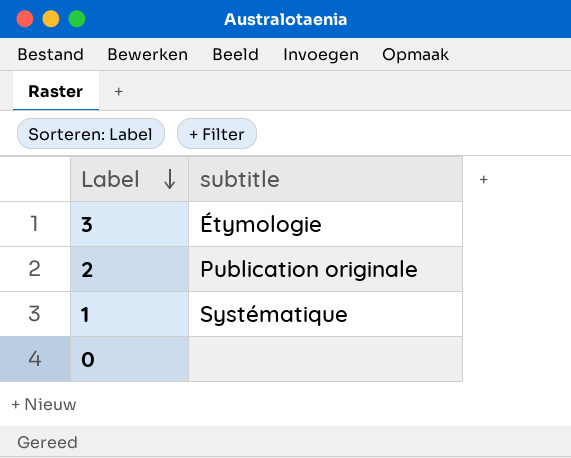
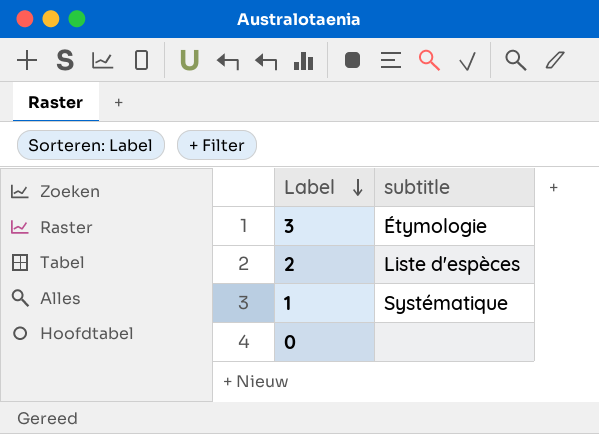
2 | subtitle: Publication originale -> Liste d'espèces

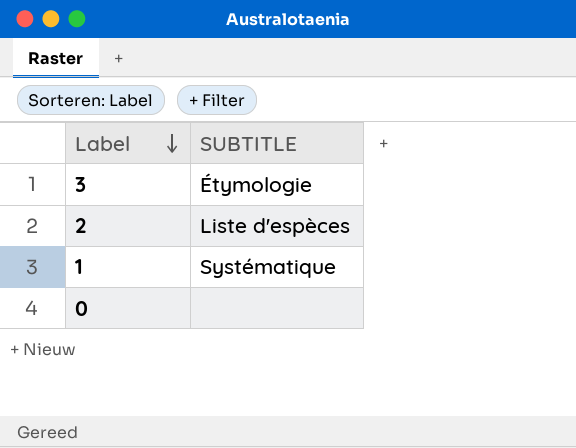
column name: subtitle -> SUBTITLE

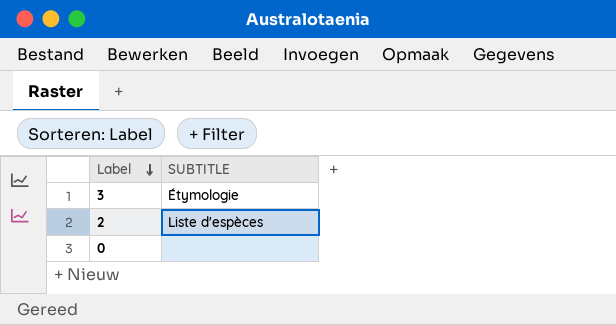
row 1: Systématique -> none

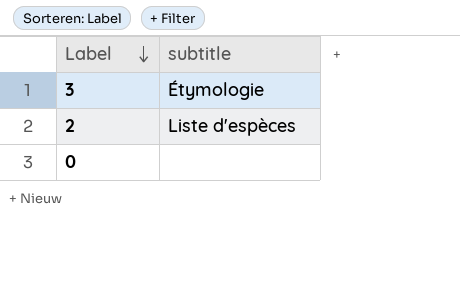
column name: SUBTITLE -> subtitle

